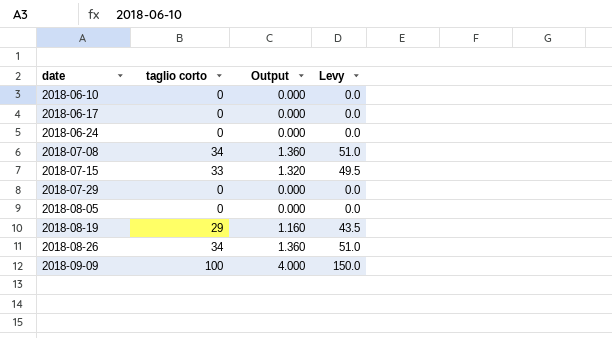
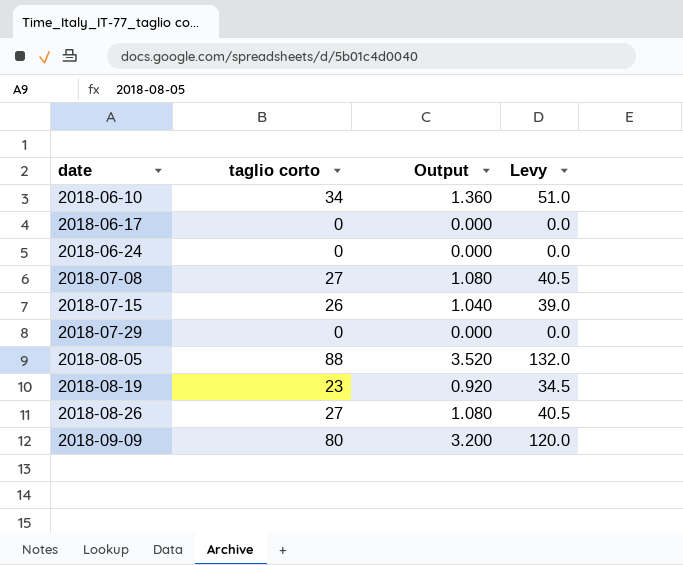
2018-06-10 | taglio corto: 0 -> 34
2018-06-10 | Output: 0.000 -> 1.360
2018-06-10 | Levy: 0.0 -> 51.0
2018-07-08 | taglio corto: 34 -> 27
2018-07-08 | Output: 1.360 -> 1.080
2018-07-08 | Levy: 51.0 -> 40.5
2018-07-15 | taglio corto: 33 -> 26
2018-07-15 | Output: 1.320 -> 1.040
2018-07-15 | Levy: 49.5 -> 39.0
2018-08-05 | taglio corto: 0 -> 88
2018-08-05 | Output: 0.000 -> 3.520
2018-08-05 | Levy: 0.0 -> 132.0
2018-08-19 | taglio corto: 29 -> 23
2018-08-19 | Output: 1.160 -> 0.920
2018-08-19 | Levy: 43.5 -> 34.5
2018-08-26 | taglio corto: 34 -> 27
2018-08-26 | Output: 1.360 -> 1.080
2018-08-26 | Levy: 51.0 -> 40.5
2018-09-09 | taglio corto: 100 -> 80
2018-09-09 | Output: 4.000 -> 3.200
2018-09-09 | Levy: 150.0 -> 120.0

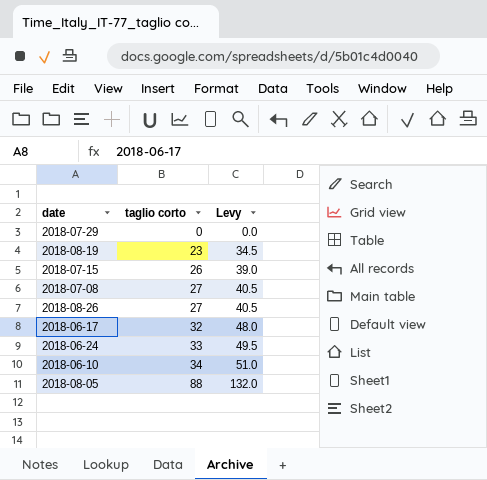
row order: date ascending -> taglio corto ascending
column Output | formula: [taglio corto] * 0.04 -> none
row 2018-09-09: 80 | 3.200 | 120.0 -> none
2018-06-17 | taglio corto: 0 -> 32
2018-06-17 | Levy: 0.0 -> 48.0
2018-06-24 | taglio corto: 0 -> 33
2018-06-24 | Levy: 0.0 -> 49.5

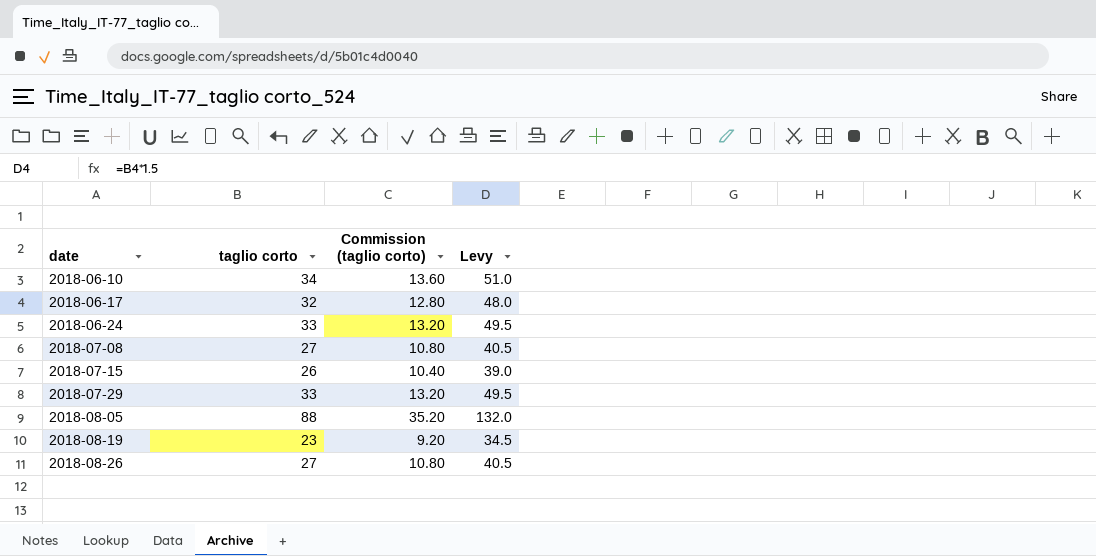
row order: taglio corto ascending -> date ascending
column Commission (taglio corto) | formula: none -> [taglio corto] * 0.4
2018-07-29 | taglio corto: 0 -> 33
2018-07-29 | Levy: 0.0 -> 49.5

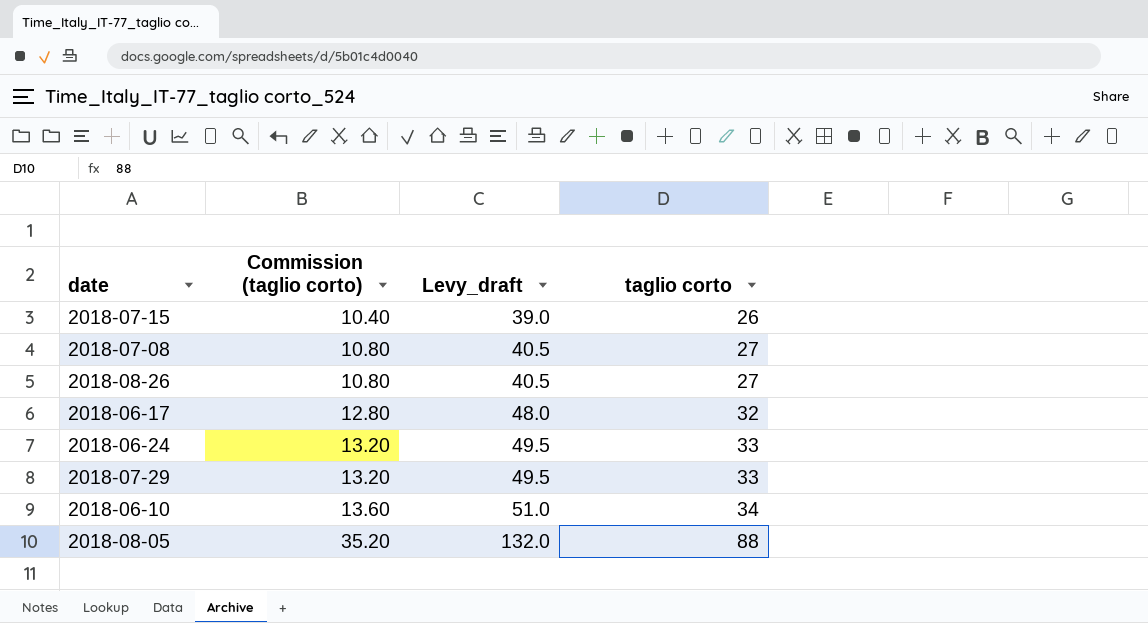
row order: date ascending -> Commission (taglio corto) ascending
column name: Levy -> Levy_draft
column taglio corto | position: 2 -> 4
row 2018-08-19: 23 | 9.20 | 34.5 -> none

